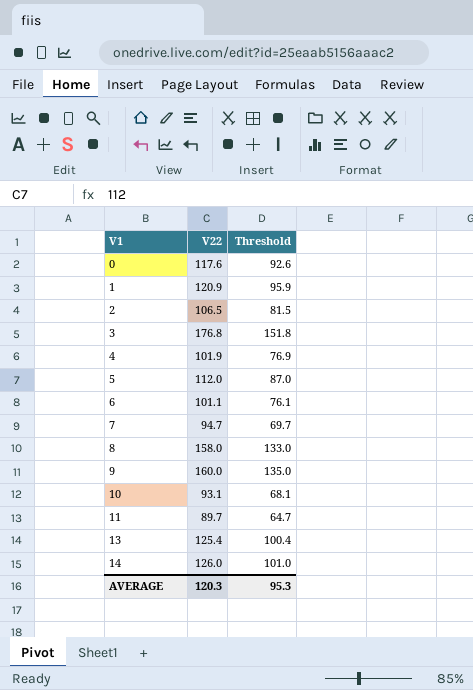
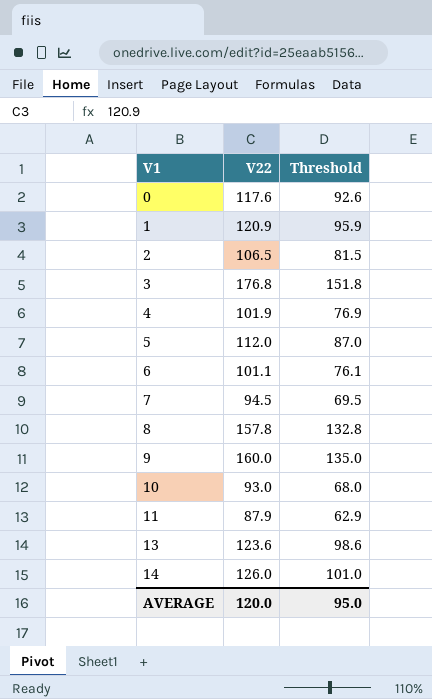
7 | V22: 94.7 -> 94.5
7 | Threshold: 69.7 -> 69.5
8 | V22: 158.0 -> 157.8
8 | Threshold: 133.0 -> 132.8
10 | V22: 93.1 -> 93.0
10 | Threshold: 68.1 -> 68.0
11 | V22: 89.7 -> 87.9
11 | Threshold: 64.7 -> 62.9
13 | V22: 125.4 -> 123.6
13 | Threshold: 100.4 -> 98.6
AVERAGE | V22: 120.3 -> 120.0
AVERAGE | Threshold: 95.3 -> 95.0

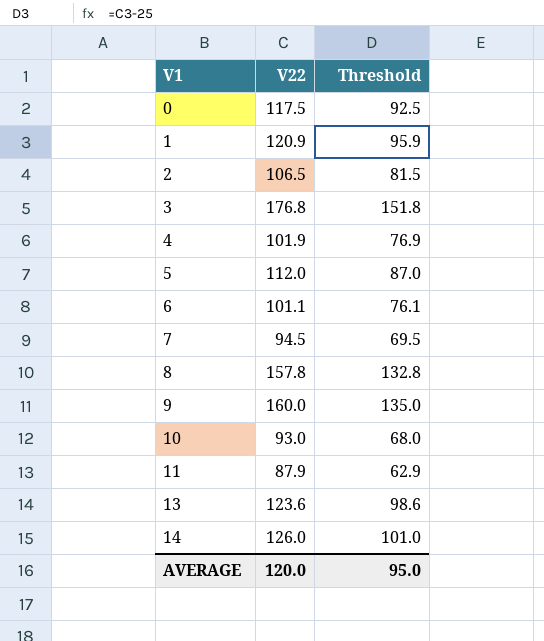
0 | V22: 117.6 -> 117.5
0 | Threshold: 92.6 -> 92.5

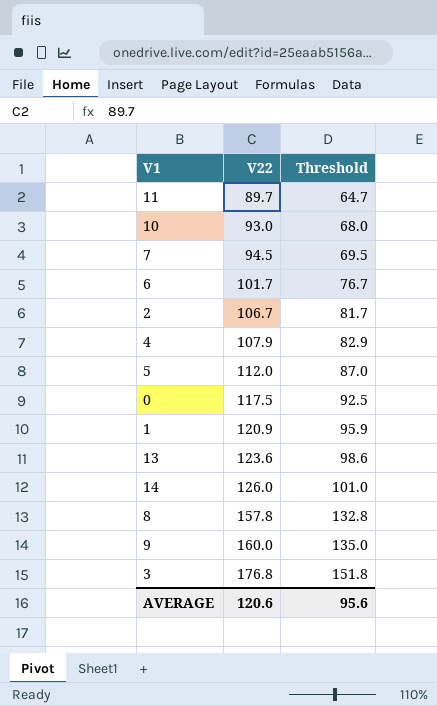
row order: V1 ascending -> V22 ascending
11 | V22: 87.9 -> 89.7
11 | Threshold: 62.9 -> 64.7
6 | V22: 101.1 -> 101.7
6 | Threshold: 76.1 -> 76.7
2 | V22: 106.5 -> 106.7
2 | Threshold: 81.5 -> 81.7
4 | V22: 101.9 -> 107.9
4 | Threshold: 76.9 -> 82.9
AVERAGE | V22: 120.0 -> 120.6
AVERAGE | Threshold: 95.0 -> 95.6

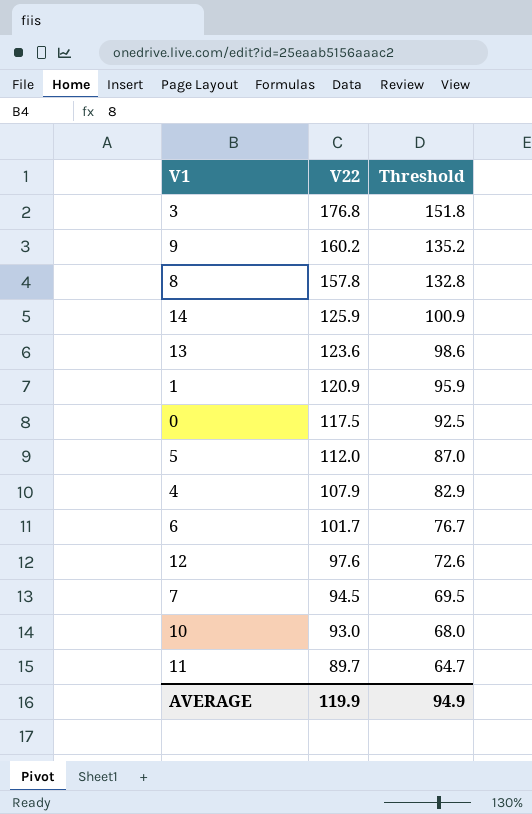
row order: V22 ascending -> V22 descending
row 2: 106.7 | 81.7 -> none
9 | V22: 160.0 -> 160.2
9 | Threshold: 135.0 -> 135.2
14 | V22: 126.0 -> 125.9
14 | Threshold: 101.0 -> 100.9
row 12: none -> 97.6 | 72.6
AVERAGE | V22: 120.6 -> 119.9
AVERAGE | Threshold: 95.6 -> 94.9

